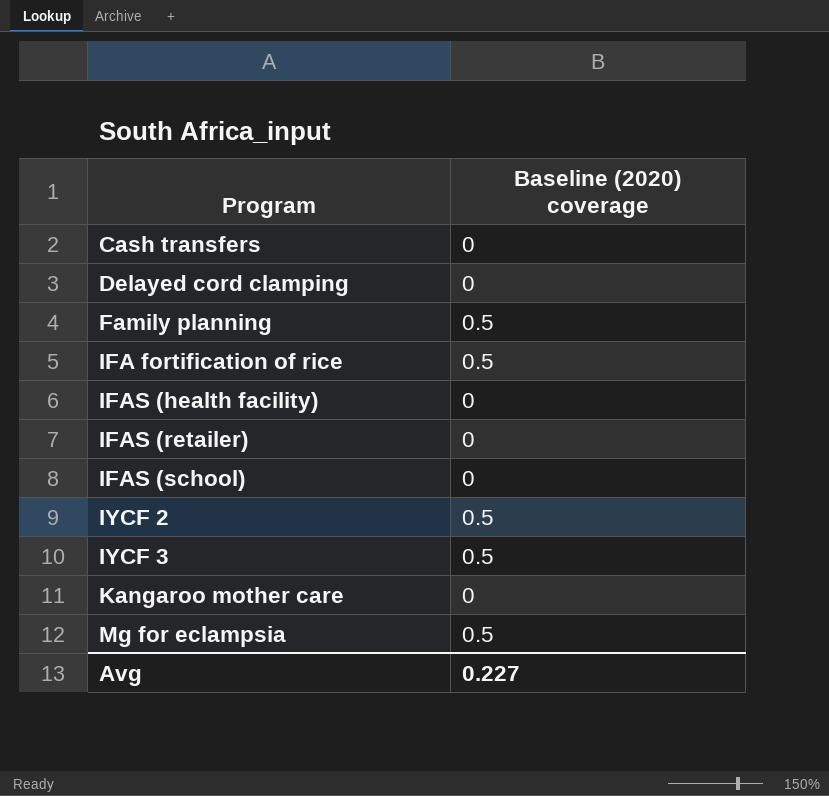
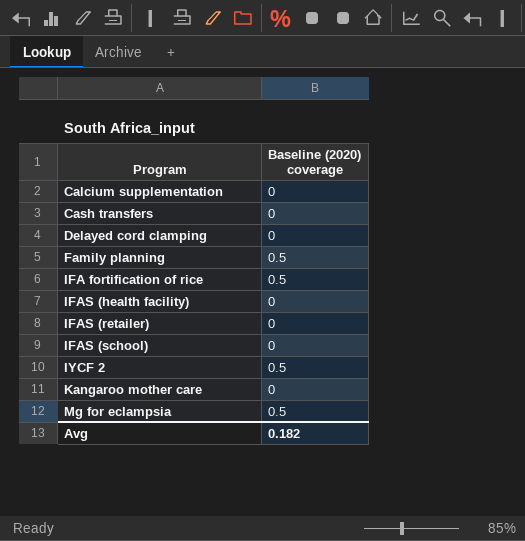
row IYCF 3: 0.5 -> none
row Calcium supplementation: none -> 0
Avg | Baseline (2020) coverage: 0.227 -> 0.182

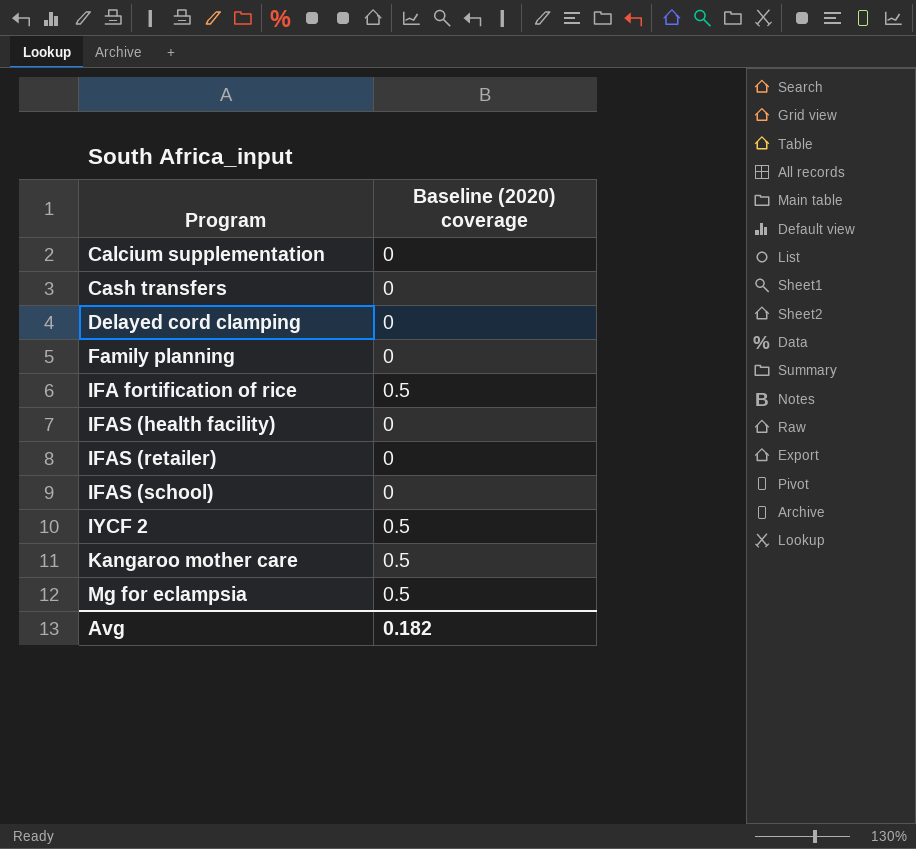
Family planning | Baseline (2020) coverage: 0.5 -> 0
Kangaroo mother care | Baseline (2020) coverage: 0 -> 0.5

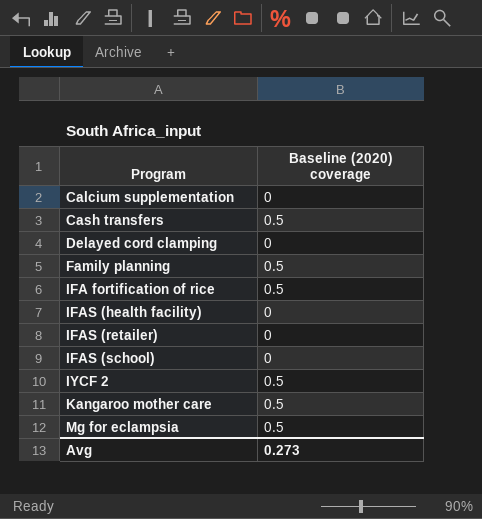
Cash transfers | Baseline (2020) coverage: 0 -> 0.5
Family planning | Baseline (2020) coverage: 0 -> 0.5
Avg | Baseline (2020) coverage: 0.182 -> 0.273

